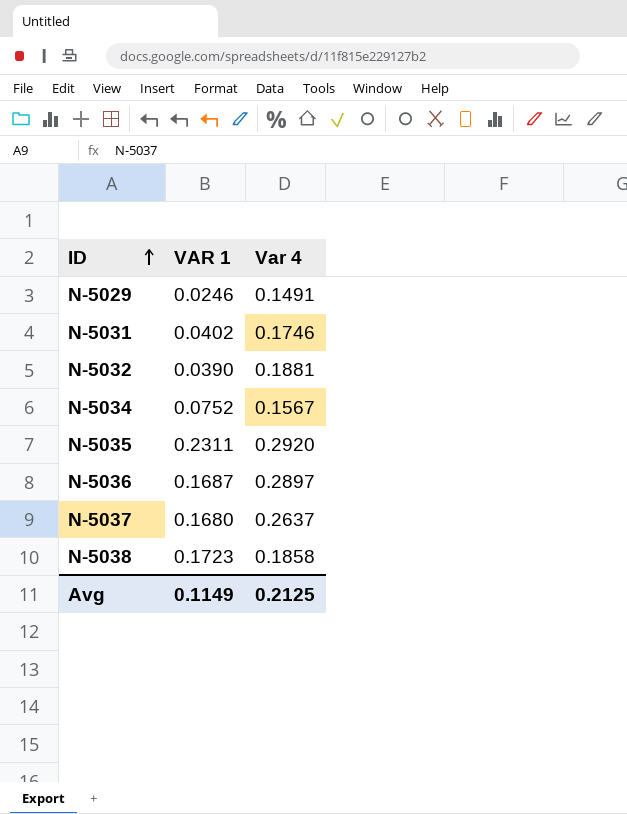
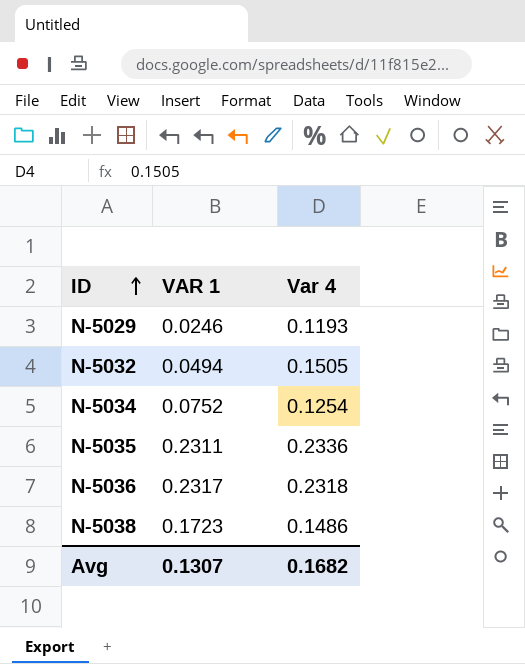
row N-5031: 0.0402 | 0.1746 -> none
row N-5037: 0.1680 | 0.2637 -> none
N-5029 | Var 4: 0.1491 -> 0.1193
N-5032 | VAR 1: 0.0390 -> 0.0494
N-5032 | Var 4: 0.1881 -> 0.1505
N-5034 | Var 4: 0.1567 -> 0.1254
N-5035 | Var 4: 0.2920 -> 0.2336
N-5036 | VAR 1: 0.1687 -> 0.2317
N-5036 | Var 4: 0.2897 -> 0.2318
N-5038 | Var 4: 0.1858 -> 0.1486
Avg | VAR 1: 0.1149 -> 0.1307
Avg | Var 4: 0.2125 -> 0.1682

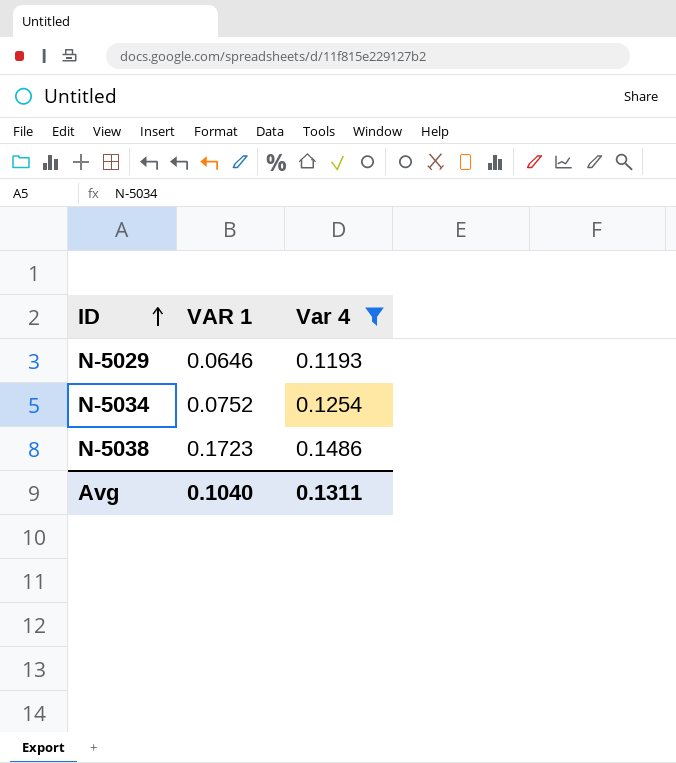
filter: none -> Var 4 <= 0.1486
N-5029 | VAR 1: 0.0246 -> 0.0646
Avg | VAR 1: 0.1307 -> 0.1040
Avg | Var 4: 0.1682 -> 0.1311

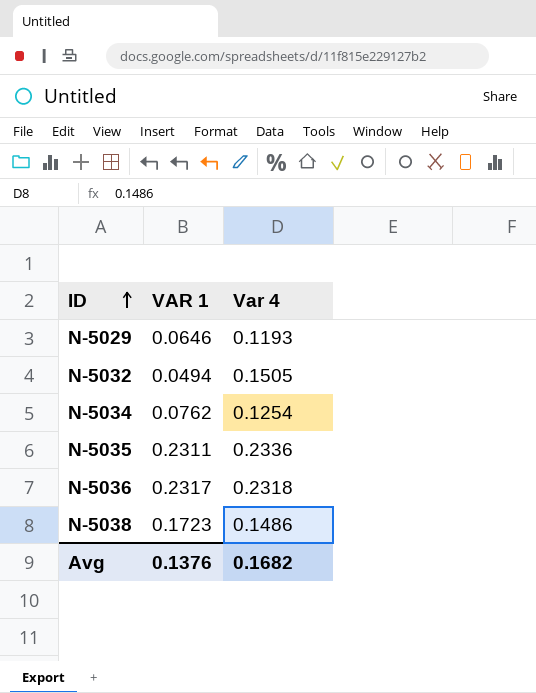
filter: Var 4 <= 0.1486 -> none
N-5034 | VAR 1: 0.0752 -> 0.0762
Avg | VAR 1: 0.1040 -> 0.1376
Avg | Var 4: 0.1311 -> 0.1682

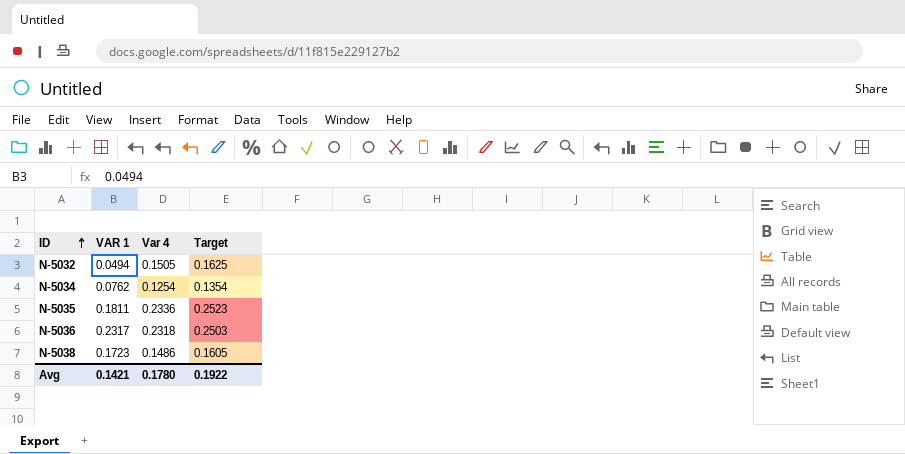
column Target | formula: none -> [Var 4] * 1.08
row N-5029: 0.0646 | 0.1193 -> none
N-5035 | VAR 1: 0.2311 -> 0.1811
Avg | VAR 1: 0.1376 -> 0.1421
Avg | Var 4: 0.1682 -> 0.1780

